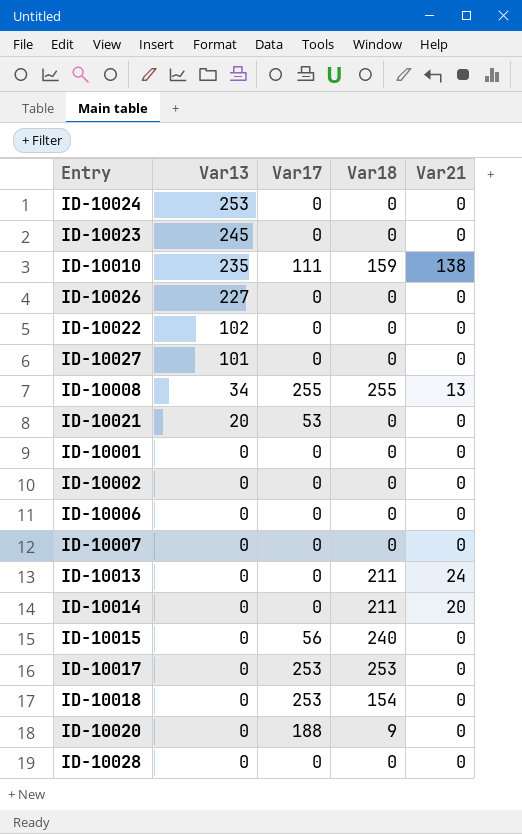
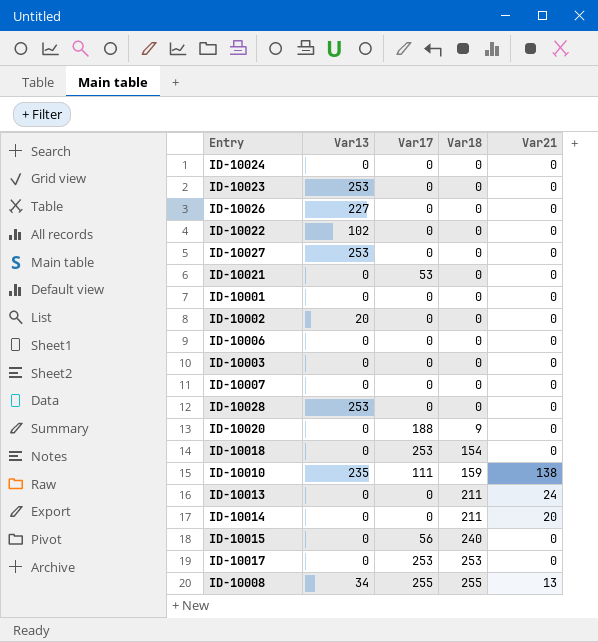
row order: Var13 descending -> Var18 ascending
ID-10024 | Var13: 253 -> 0
ID-10023 | Var13: 245 -> 253
ID-10027 | Var13: 101 -> 253
ID-10021 | Var13: 20 -> 0
ID-10002 | Var13: 0 -> 20
row ID-10003: none -> 0 | 0 | 0 | 0
ID-10028 | Var13: 0 -> 253

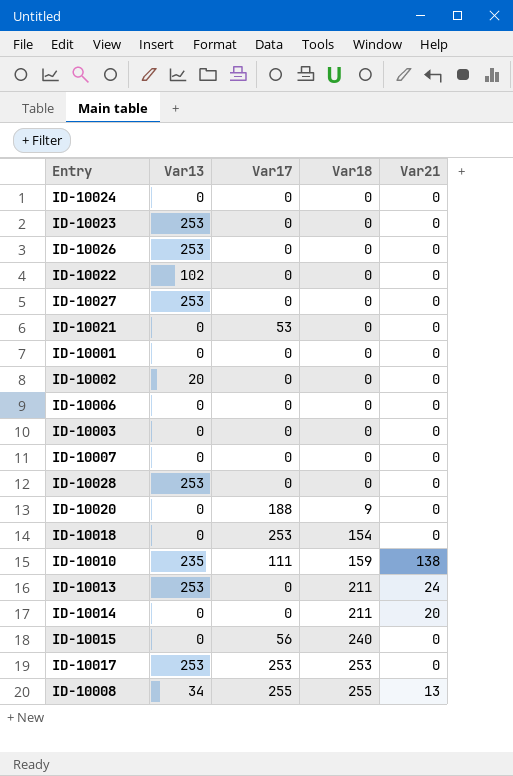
ID-10026 | Var13: 227 -> 253
ID-10013 | Var13: 0 -> 253
ID-10017 | Var13: 0 -> 253

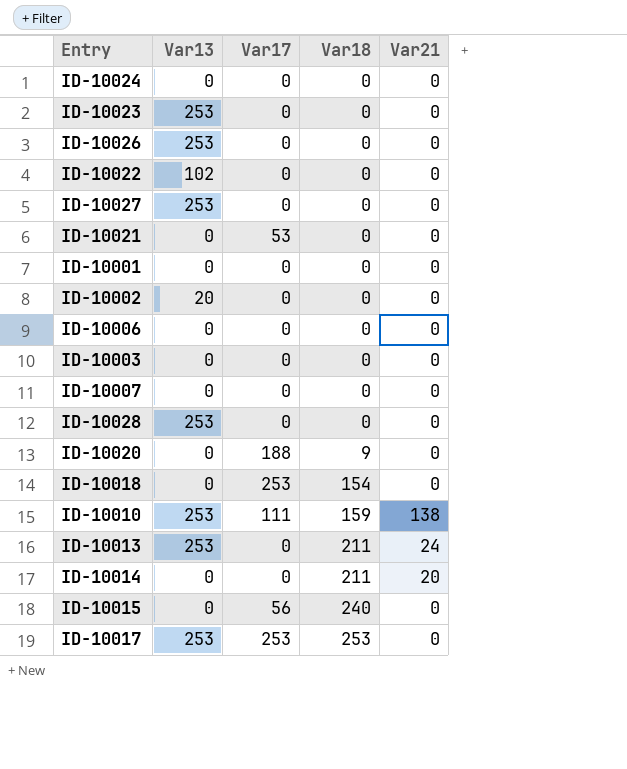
row ID-10008: 34 | 255 | 255 | 13 -> none
ID-10010 | Var13: 235 -> 253

